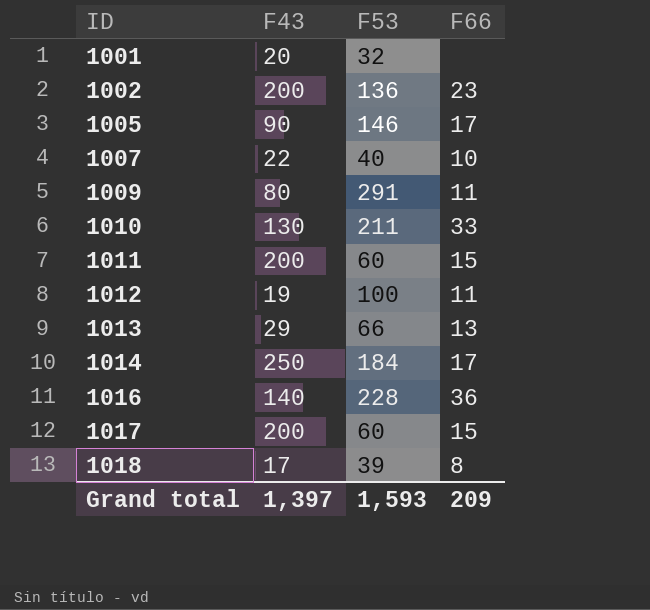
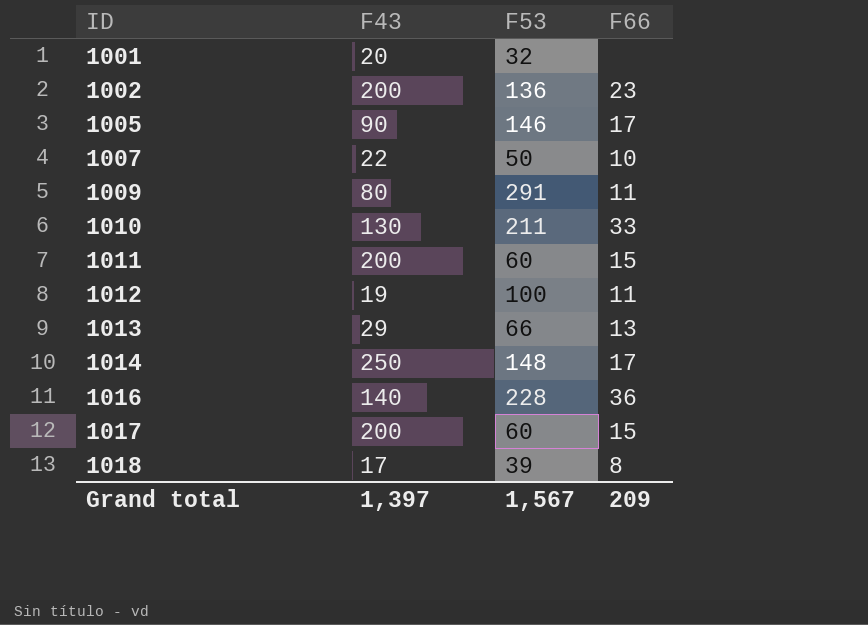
1007 | F53: 40 -> 50
1014 | F53: 184 -> 148
Grand total | F53: 1,593 -> 1,567

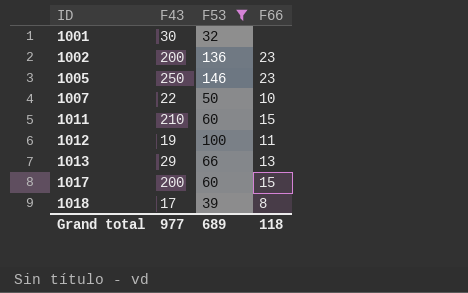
filter: none -> F53 <= 146
1001 | F43: 20 -> 30
1005 | F43: 90 -> 250
1005 | F66: 17 -> 23
1011 | F43: 200 -> 210
Grand total | F43: 1,397 -> 977
Grand total | F53: 1,567 -> 689
Grand total | F66: 209 -> 118

